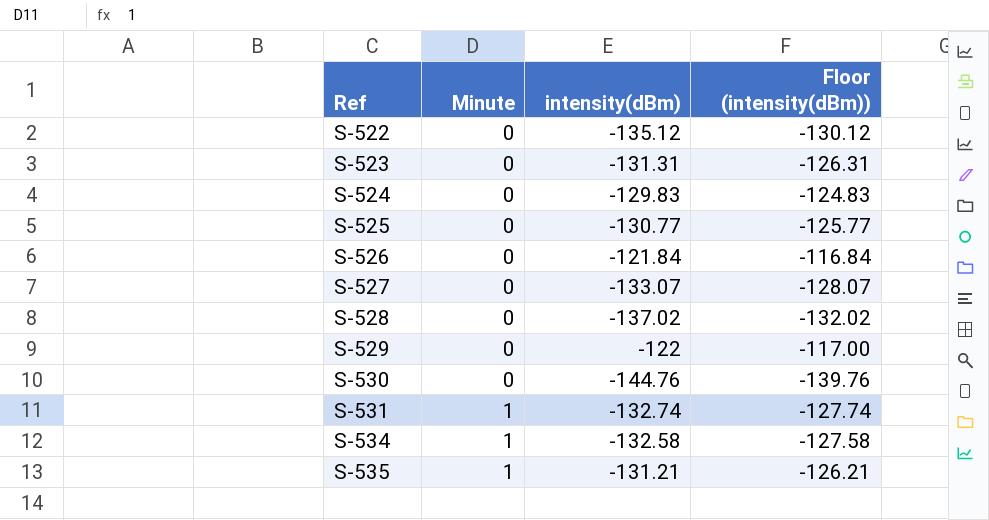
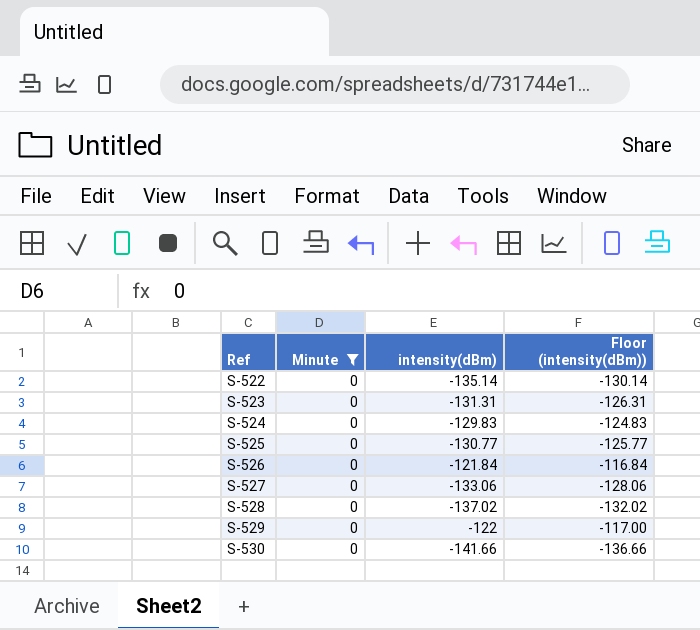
filter: none -> Minute = 0
S-522 | intensity(dBm): -135.12 -> -135.14
S-522 | Floor (intensity(dBm)): -130.12 -> -130.14
S-527 | intensity(dBm): -133.07 -> -133.06
S-527 | Floor (intensity(dBm)): -128.07 -> -128.06
S-530 | intensity(dBm): -144.76 -> -141.66
S-530 | Floor (intensity(dBm)): -139.76 -> -136.66

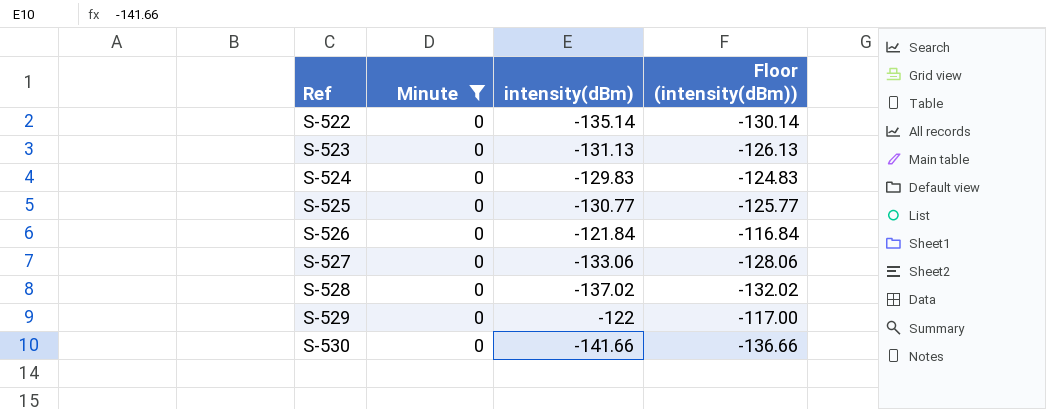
S-523 | intensity(dBm): -131.31 -> -131.13
S-523 | Floor (intensity(dBm)): -126.31 -> -126.13

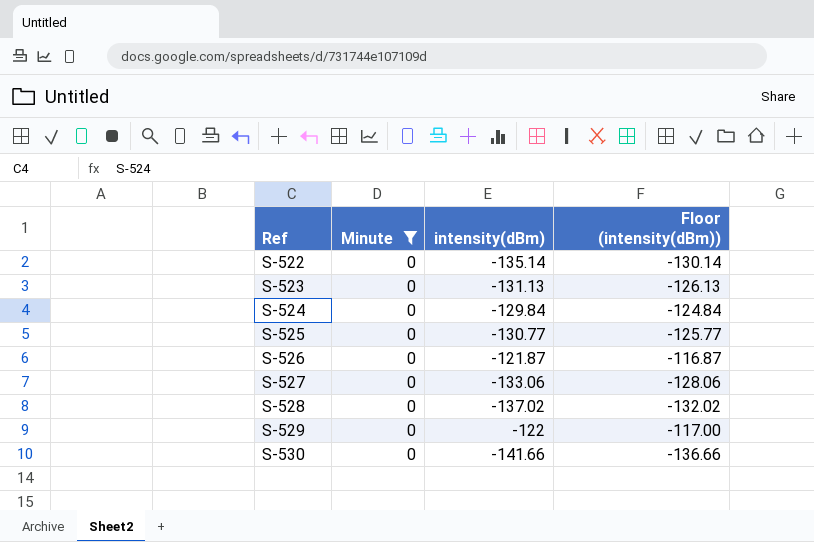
S-524 | intensity(dBm): -129.83 -> -129.84
S-524 | Floor (intensity(dBm)): -124.83 -> -124.84
S-526 | intensity(dBm): -121.84 -> -121.87
S-526 | Floor (intensity(dBm)): -116.84 -> -116.87

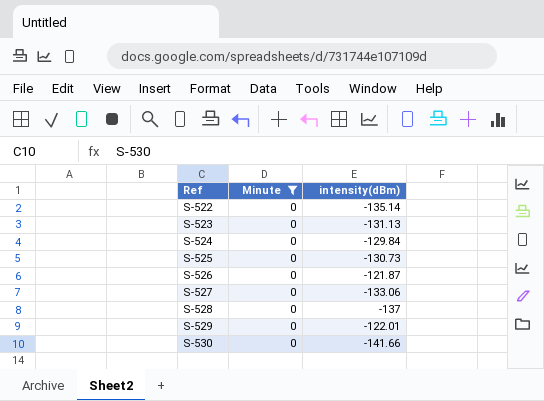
column Floor (intensity(dBm)) | formula: [intensity(dBm)] + 5 -> none
S-525 | intensity(dBm): -130.77 -> -130.73
S-528 | intensity(dBm): -137.02 -> -137
S-529 | intensity(dBm): -122 -> -122.01

